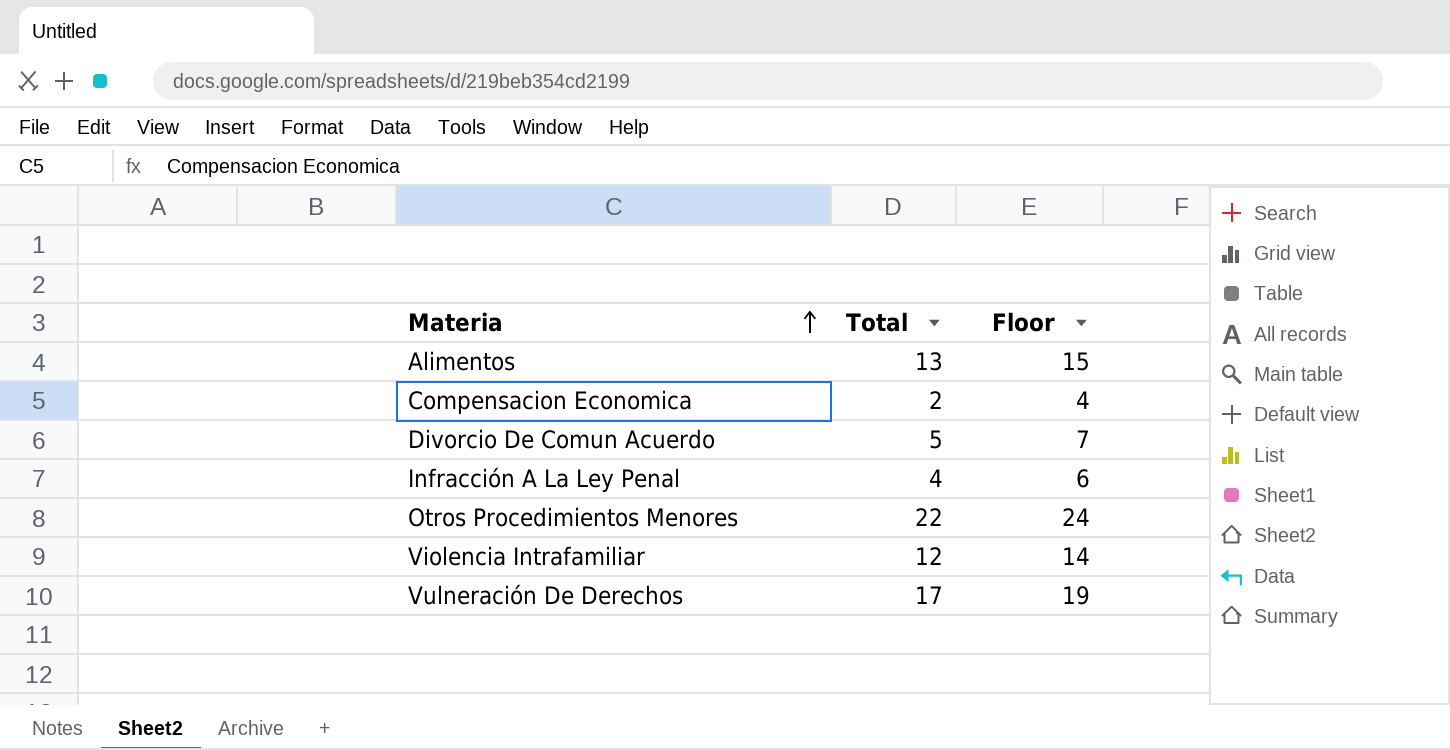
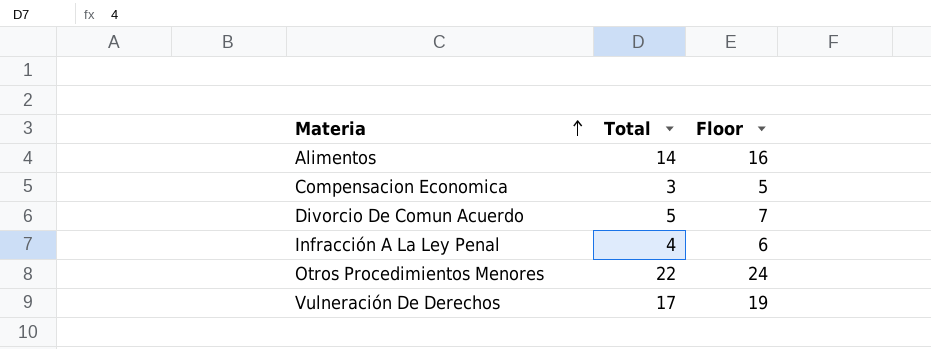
row Violencia Intrafamiliar: 12 | 14 -> none
Alimentos | Total: 13 -> 14
Alimentos | Floor: 15 -> 16
Compensacion Economica | Total: 2 -> 3
Compensacion Economica | Floor: 4 -> 5

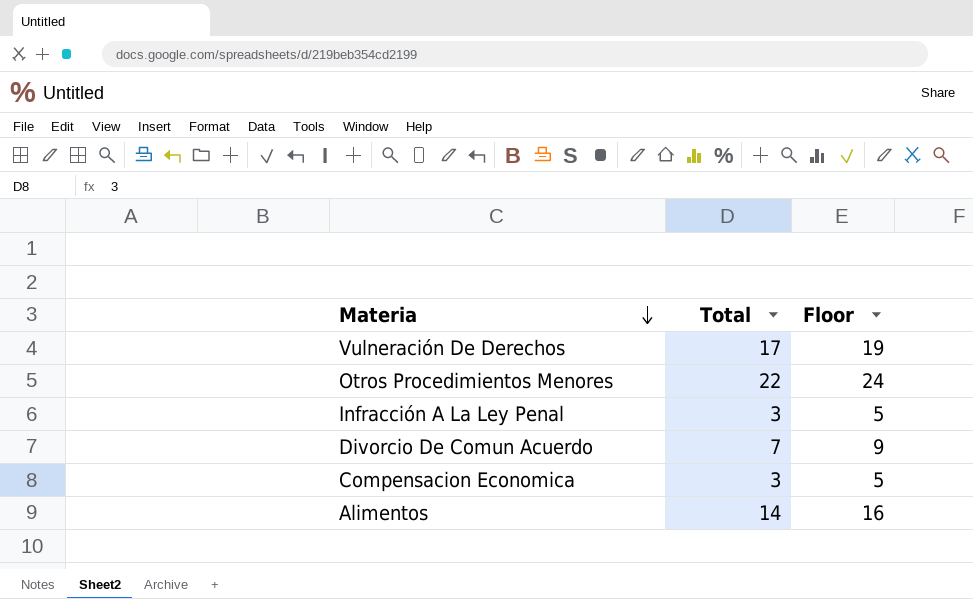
row order: Materia ascending -> Materia descending
Infracción A La Ley Penal | Total: 4 -> 3
Infracción A La Ley Penal | Floor: 6 -> 5
Divorcio De Comun Acuerdo | Total: 5 -> 7
Divorcio De Comun Acuerdo | Floor: 7 -> 9

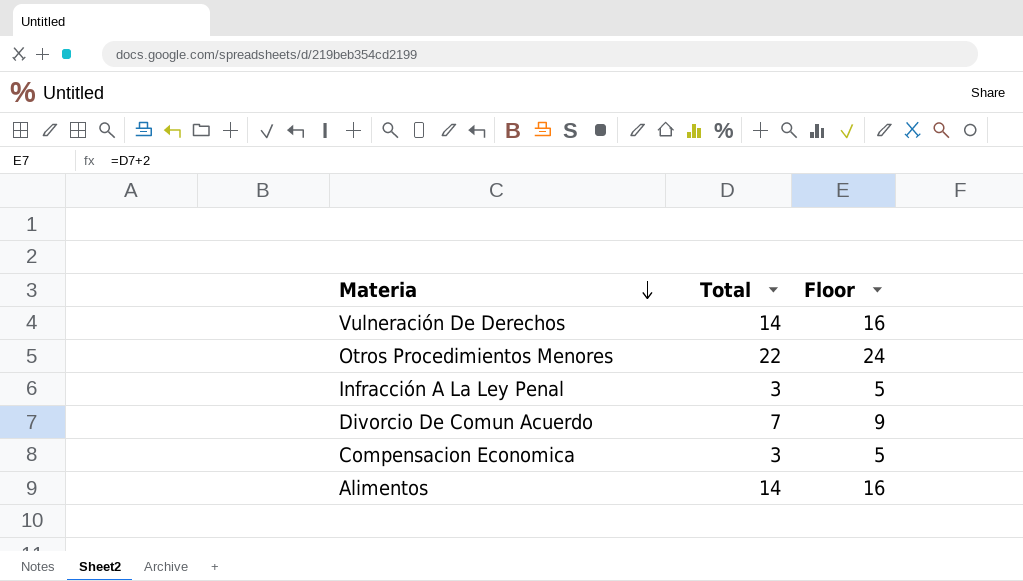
Vulneración De Derechos | Total: 17 -> 14
Vulneración De Derechos | Floor: 19 -> 16

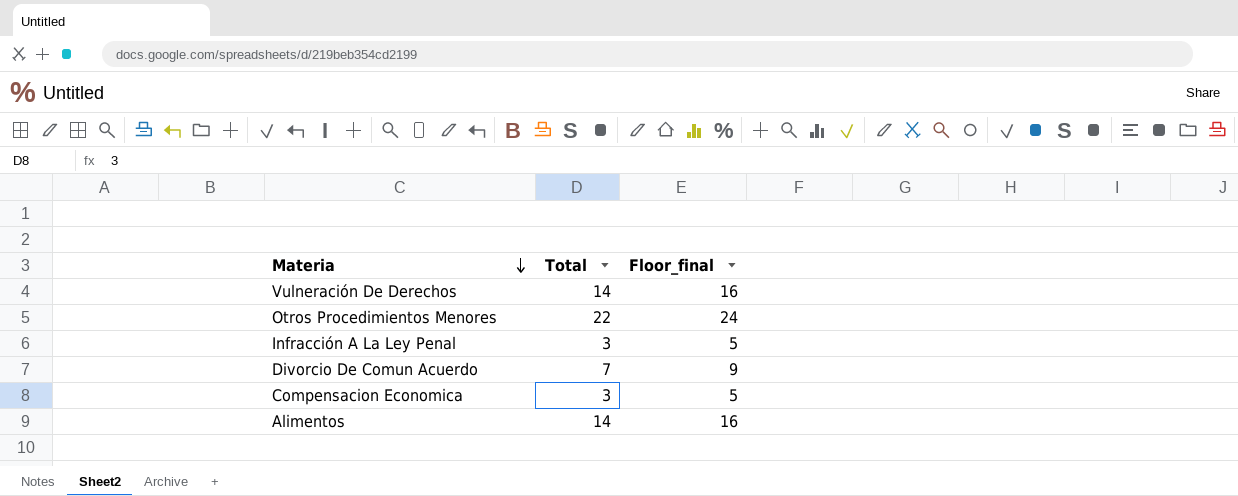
column name: Floor -> Floor_final

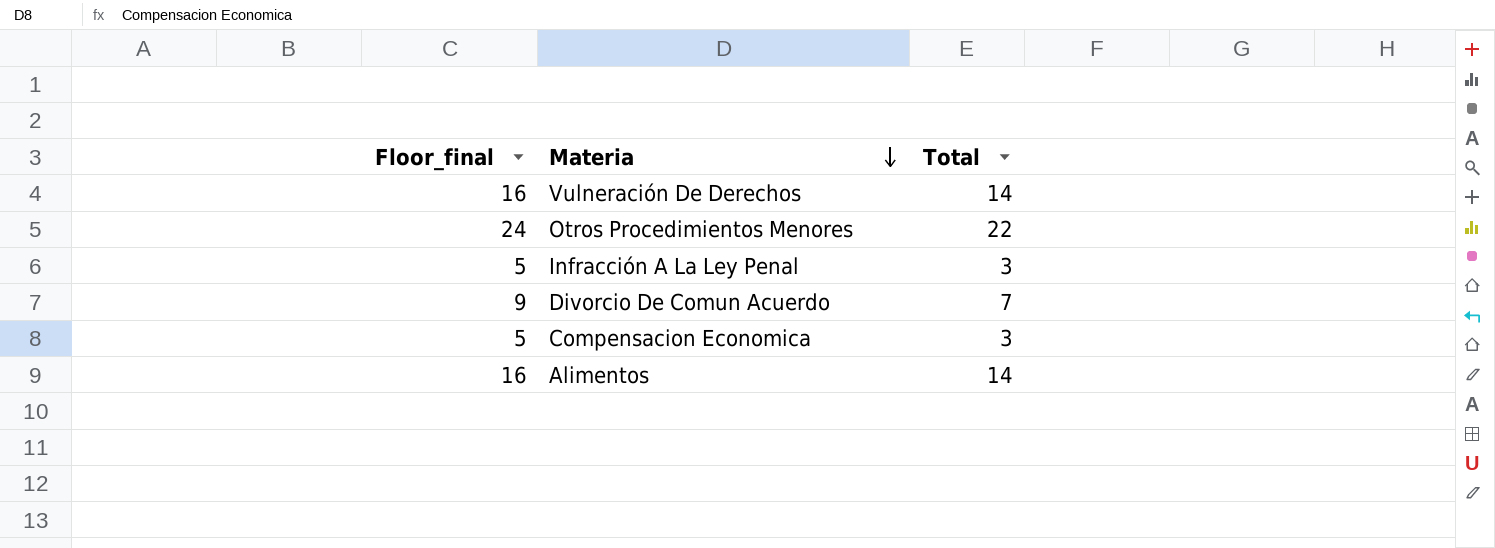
column Floor_final | position: 3 -> 1

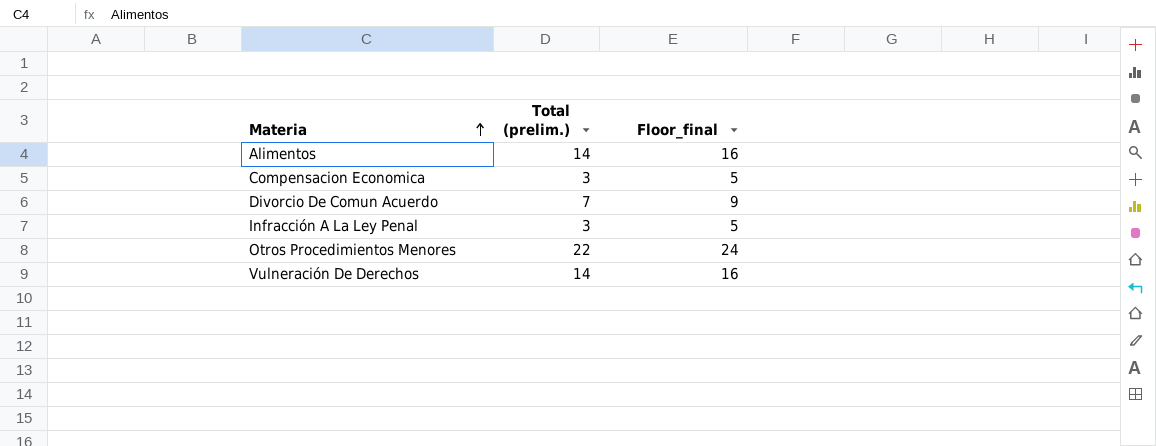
row order: Materia descending -> Materia ascending
column name: Total -> Total (prelim.)
column Floor_final | position: 1 -> 3

